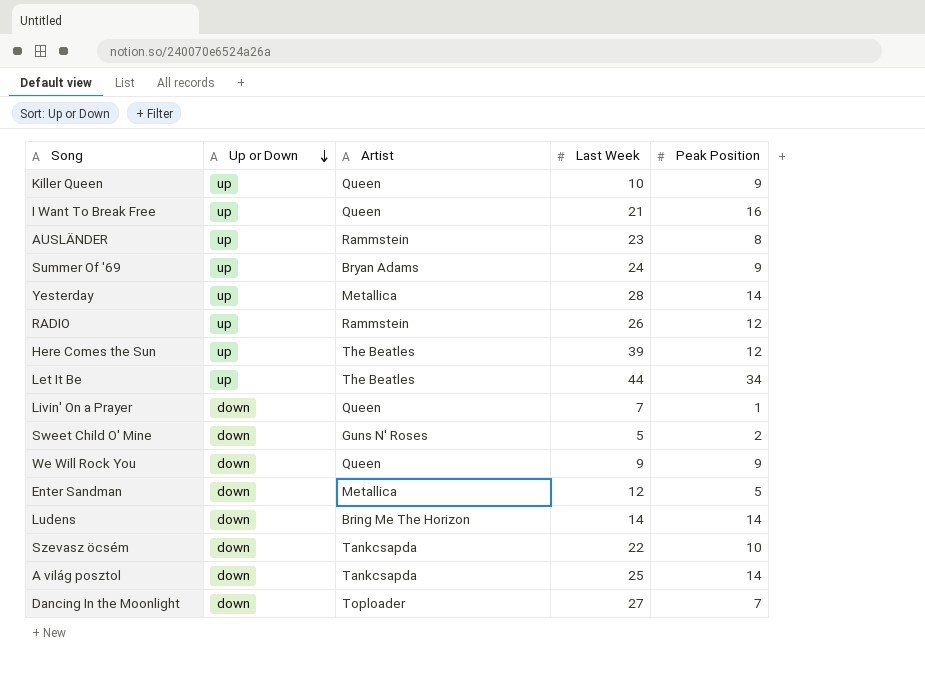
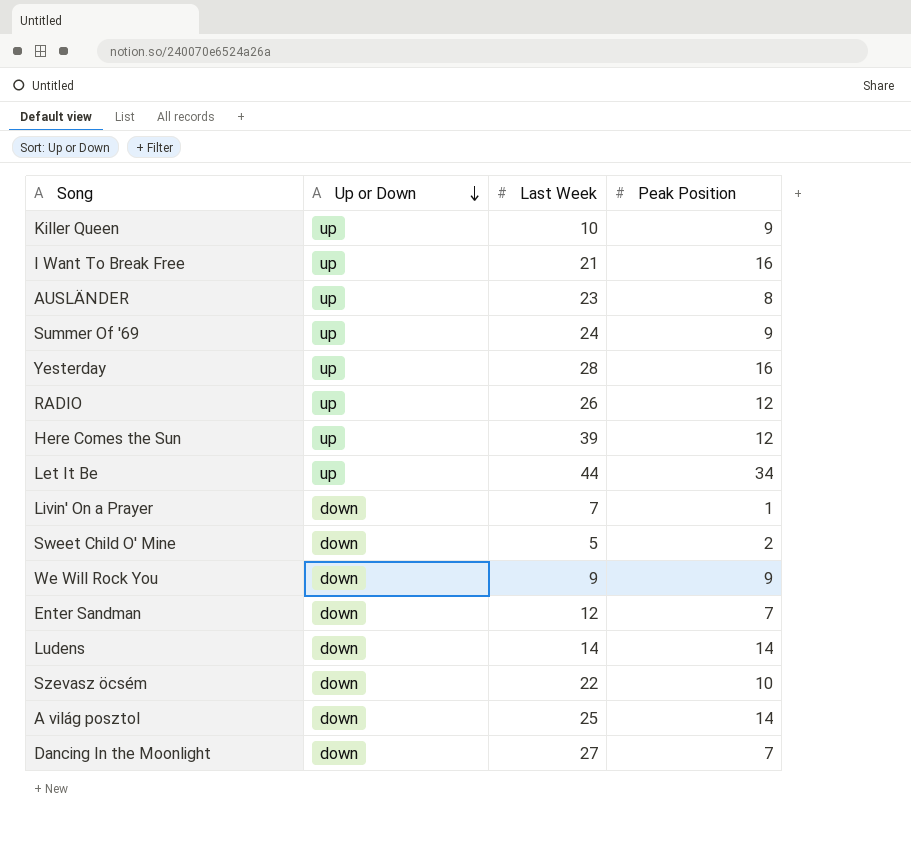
column Artist | position: 3 -> none
Yesterday | Peak Position: 14 -> 16
Enter Sandman | Peak Position: 5 -> 7

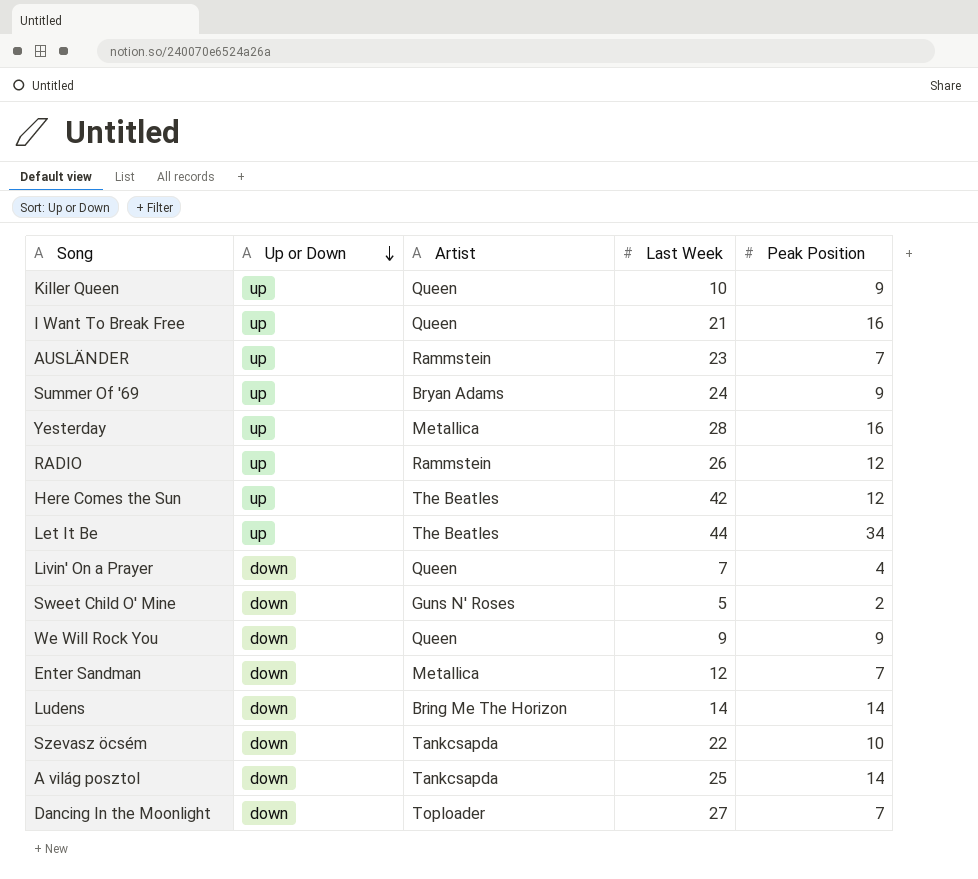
column Artist | position: none -> 3
AUSLÄNDER | Peak Position: 8 -> 7
Here Comes the Sun | Last Week: 39 -> 42
Livin' On a Prayer | Peak Position: 1 -> 4

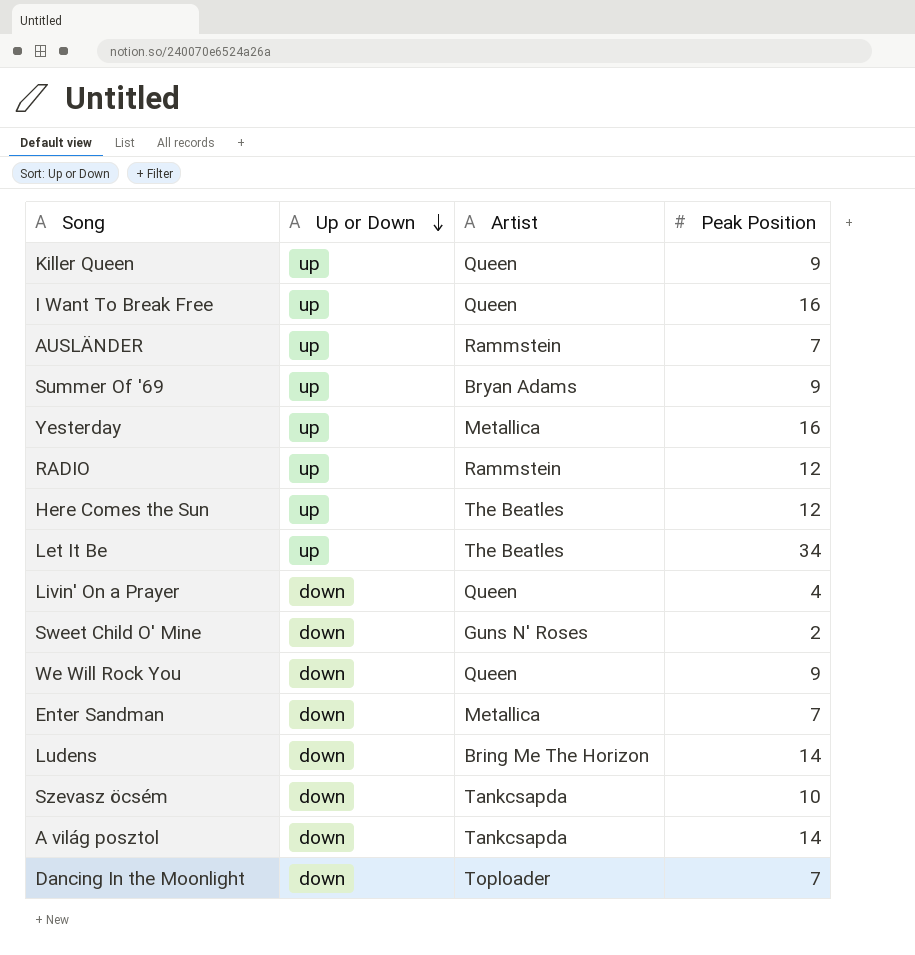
column Last Week | position: 4 -> none

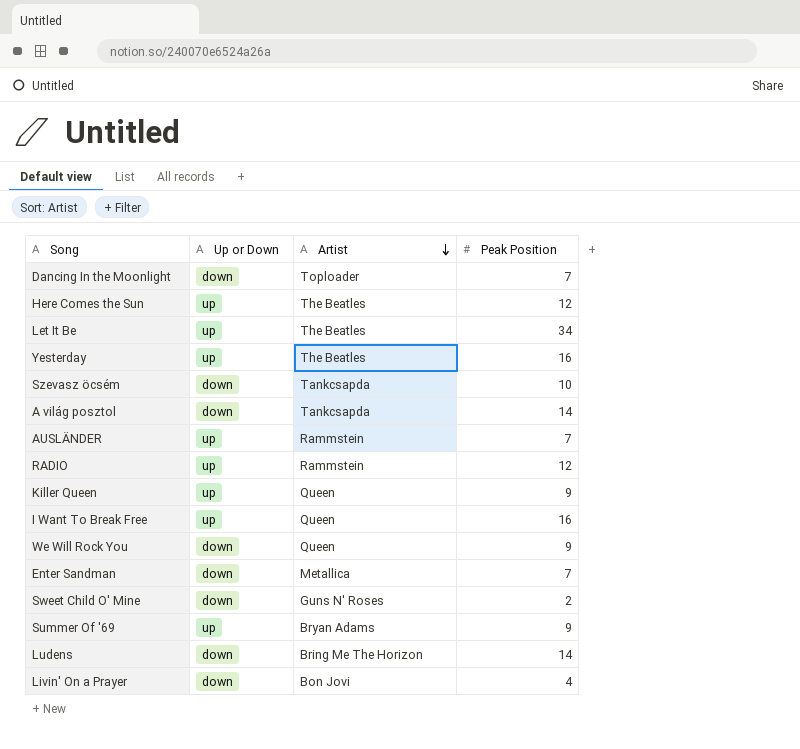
row order: Up or Down descending -> Artist descending
Yesterday | Artist: Metallica -> The Beatles
Livin' On a Prayer | Artist: Queen -> Bon Jovi

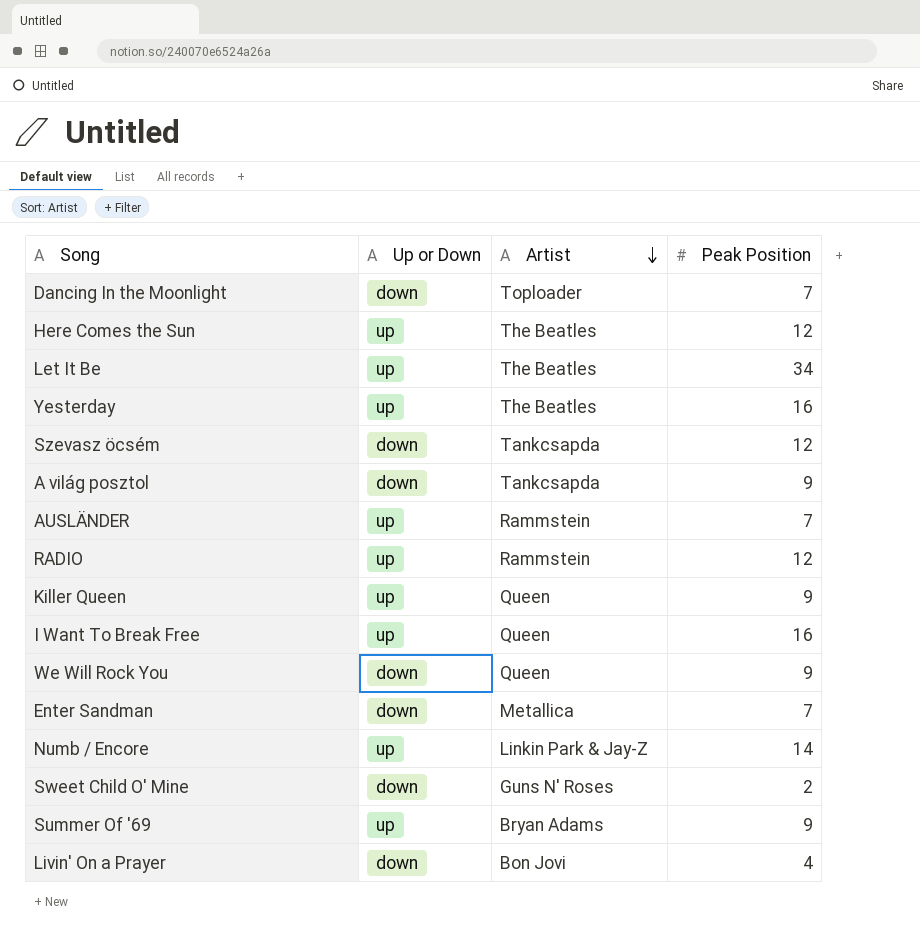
row Ludens: down | Bring Me The Horizon | 14 -> none
Szevasz öcsém | Peak Position: 10 -> 12
A világ posztol | Peak Position: 14 -> 9
row Numb / Encore: none -> up | Linkin Park & Jay-Z | 14

